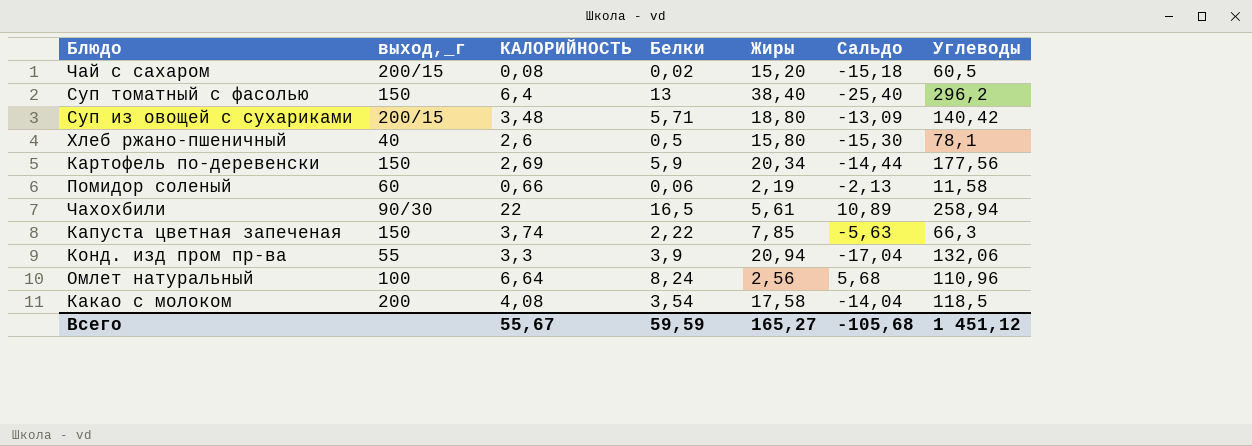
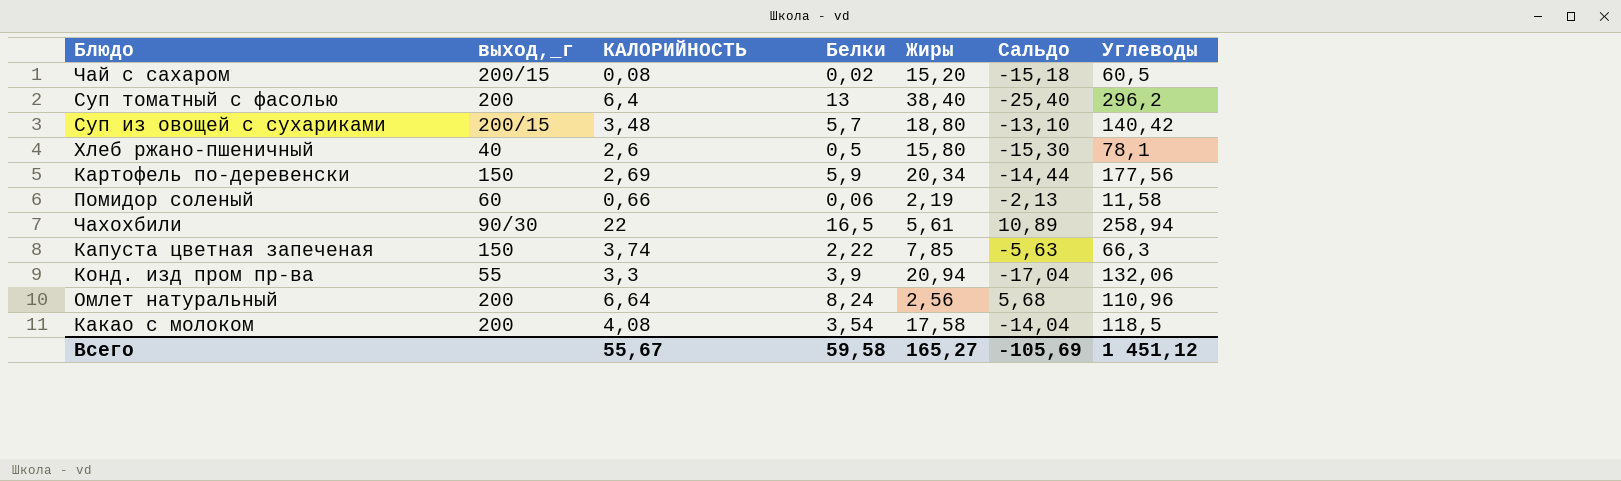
Суп томатный с фасолью | выход,_г: 150 -> 200
Суп из овощей с сухариками | Белки: 5,71 -> 5,7
Суп из овощей с сухариками | Сальдо: -13,09 -> -13,10
Омлет натуральный | выход,_г: 100 -> 200
Всего | Белки: 59,59 -> 59,58
Всего | Сальдо: -105,68 -> -105,69

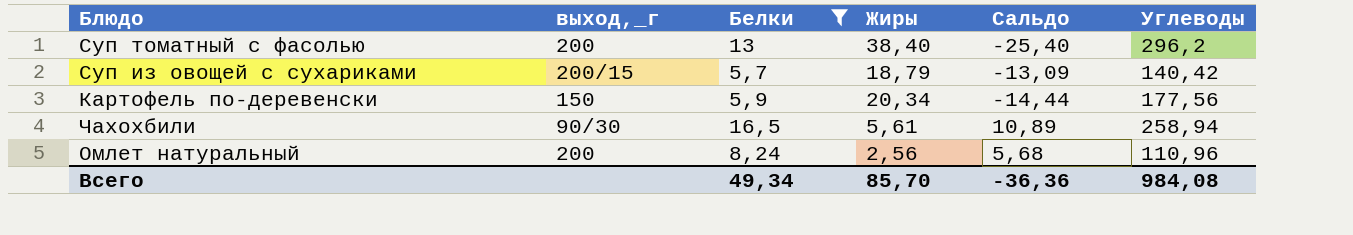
filter: none -> Белки >= 5,7
column КАЛОРИЙНОСТЬ | position: 3 -> none
Суп из овощей с сухариками | Жиры: 18,80 -> 18,79
Суп из овощей с сухариками | Сальдо: -13,10 -> -13,09
Всего | Белки: 59,58 -> 49,34
Всего | Жиры: 165,27 -> 85,70
Всего | Сальдо: -105,69 -> -36,36
Всего | Углеводы: 1 451,12 -> 984,08

